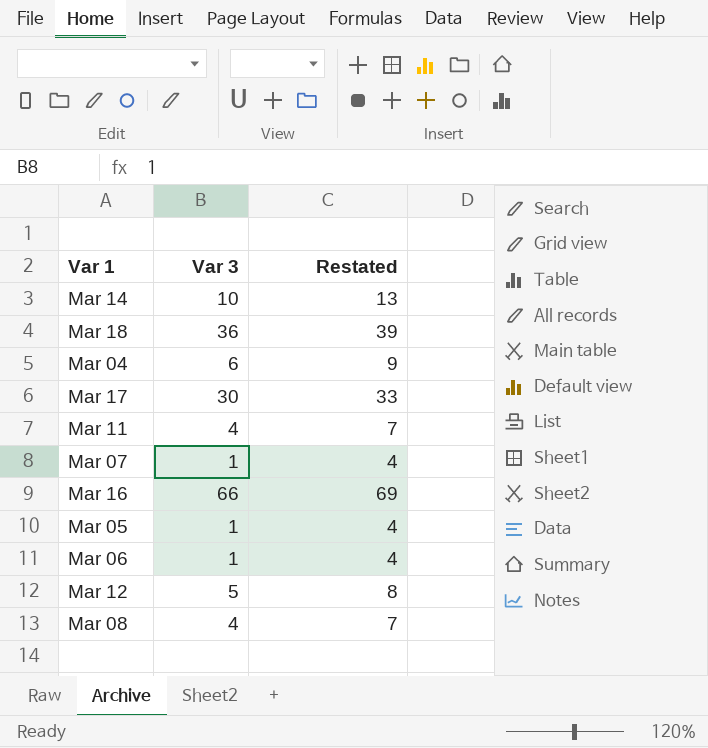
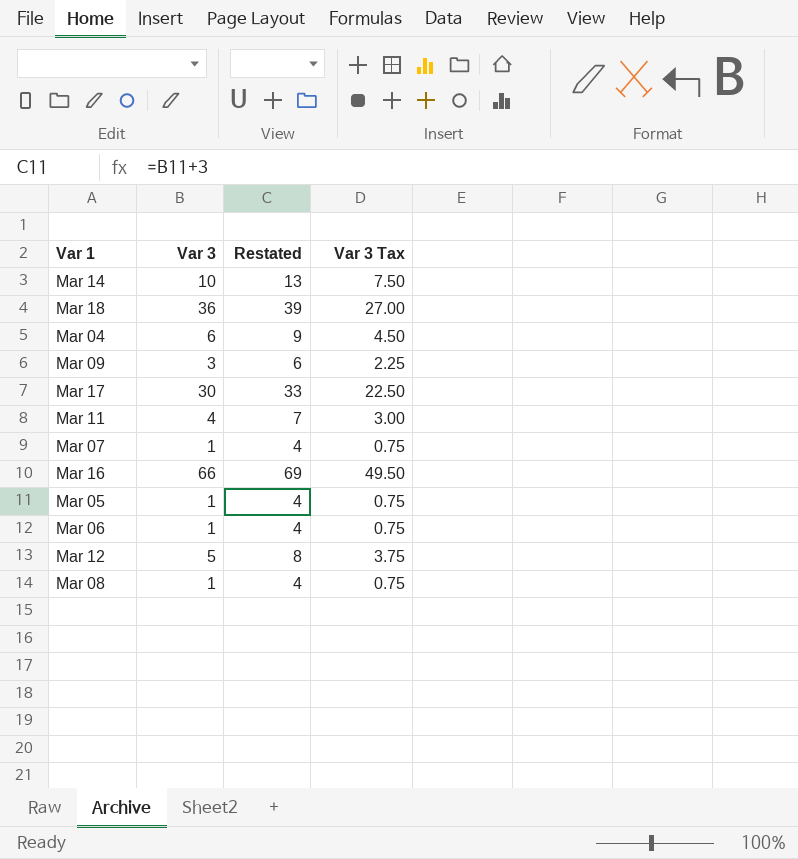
column Var 3 Tax | formula: none -> [Var 3] * 0.75
row Mar 09: none -> 3 | 6 | 2.25
Mar 08 | Var 3: 4 -> 1
Mar 08 | Restated: 7 -> 4

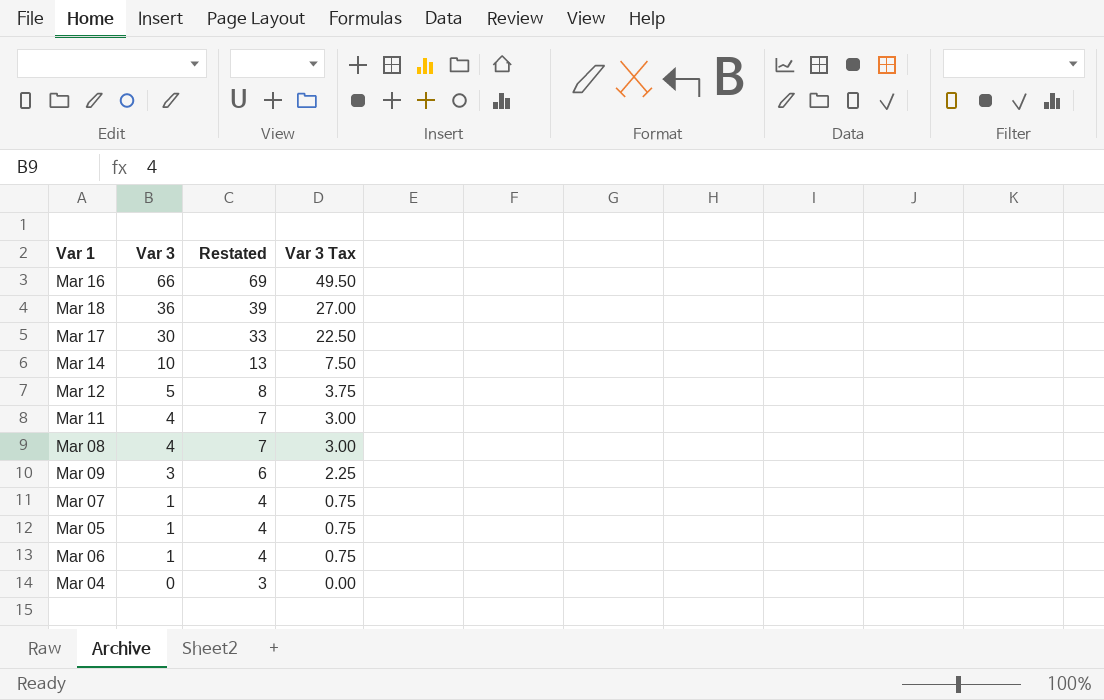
row order: none -> Var 3 descending
Mar 08 | Var 3: 1 -> 4
Mar 08 | Restated: 4 -> 7
Mar 08 | Var 3 Tax: 0.75 -> 3.00
Mar 04 | Var 3: 6 -> 0
Mar 04 | Restated: 9 -> 3
Mar 04 | Var 3 Tax: 4.50 -> 0.00

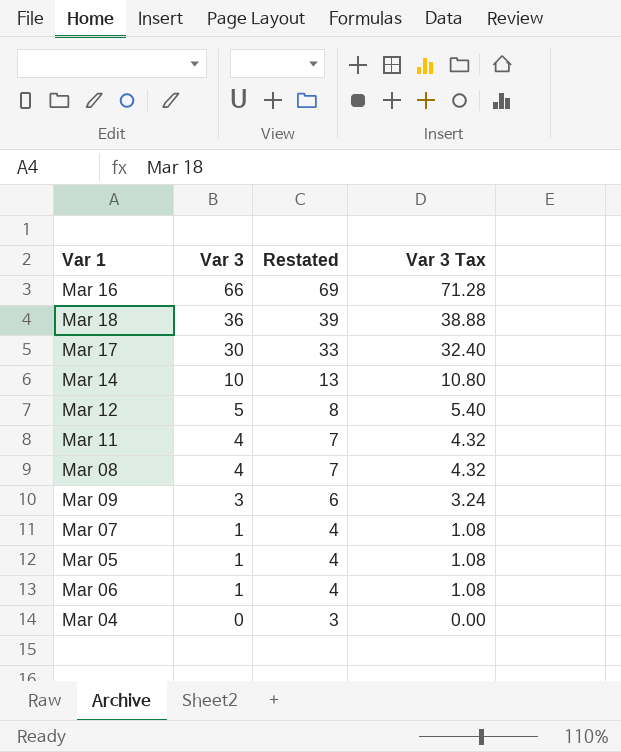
column Var 3 Tax | formula: [Var 3] * 0.75 -> [Var 3] * 1.08

